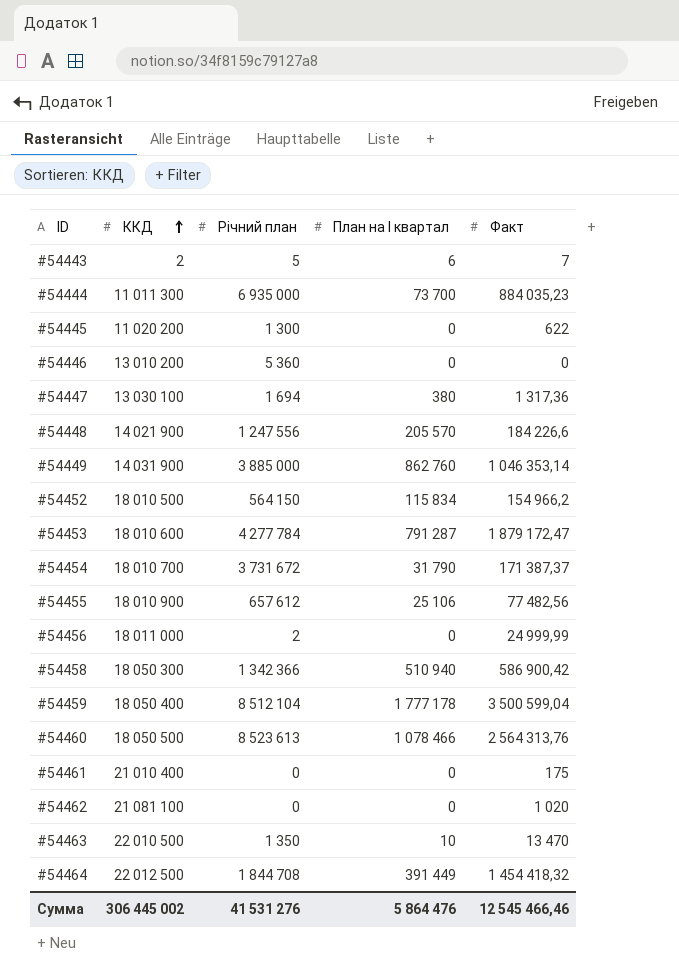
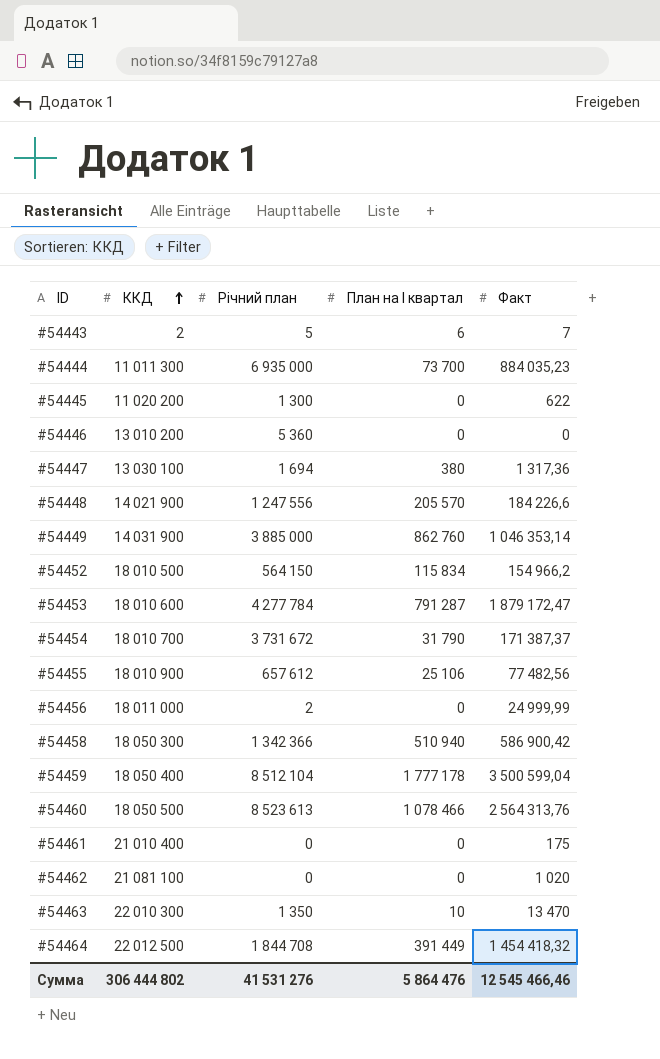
#54463 | ККД: 22 010 500 -> 22 010 300
Сумма | ККД: 306 445 002 -> 306 444 802

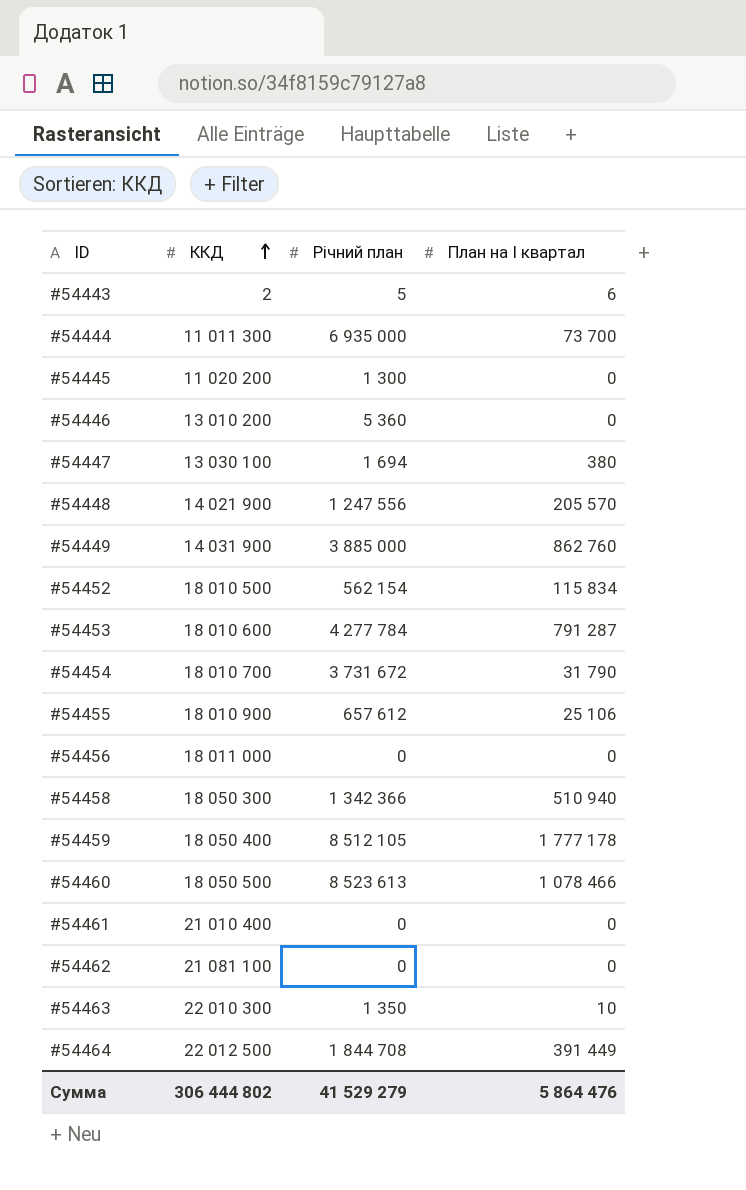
column Факт | position: 5 -> none
#54452 | Річний план: 564 150 -> 562 154
#54456 | Річний план: 2 -> 0
#54459 | Річний план: 8 512 104 -> 8 512 105
Сумма | Річний план: 41 531 276 -> 41 529 279

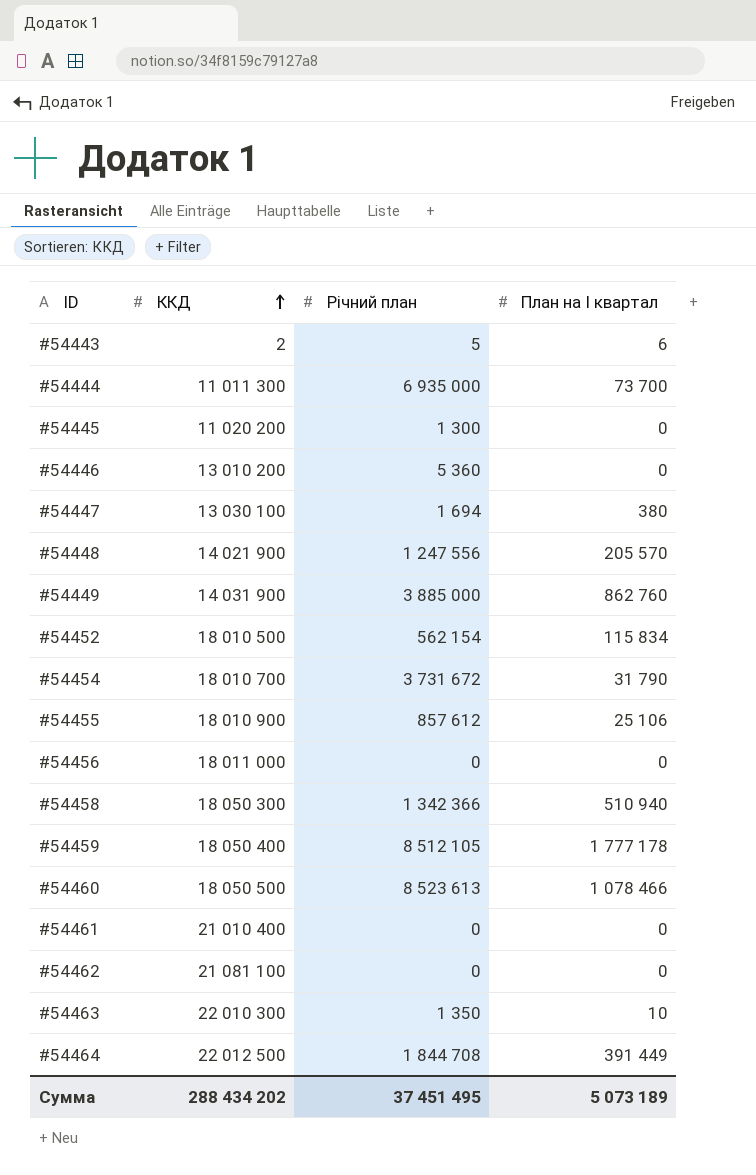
row #54453: 18 010 600 | 4 277 784 | 791 287 -> none
#54455 | Річний план: 657 612 -> 857 612
Сумма | ККД: 306 444 802 -> 288 434 202
Сумма | Річний план: 41 529 279 -> 37 451 495
Сумма | План на І квартал: 5 864 476 -> 5 073 189

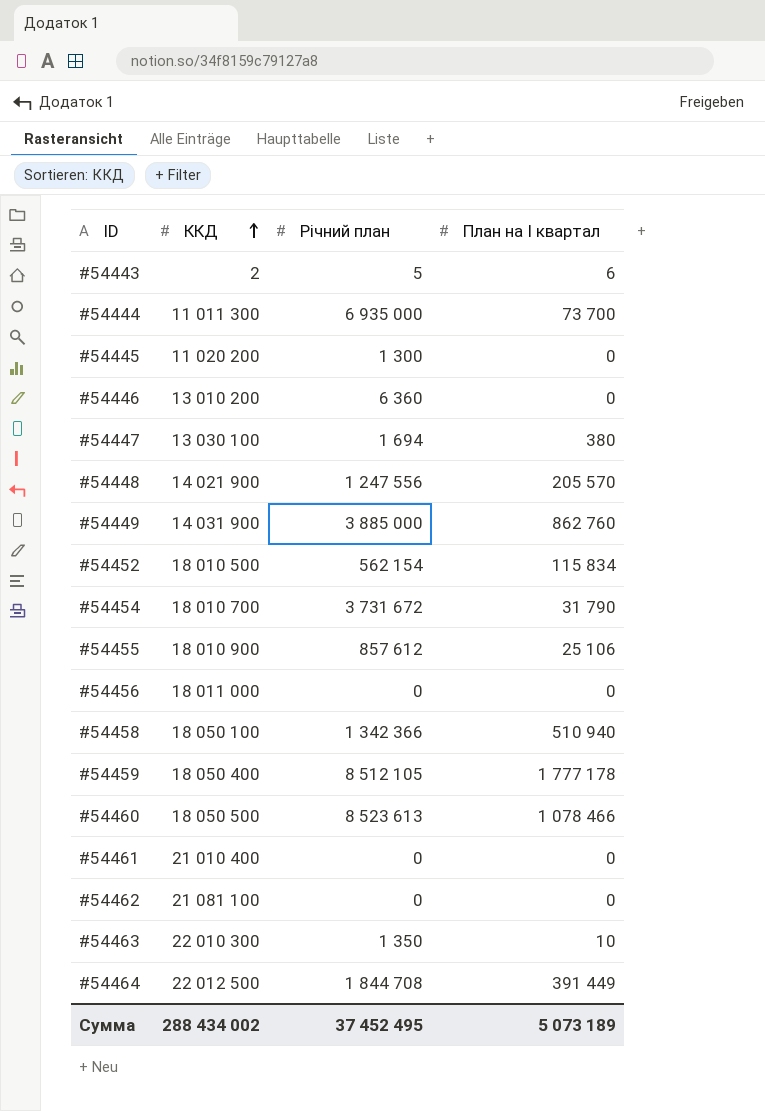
#54446 | Річний план: 5 360 -> 6 360
#54458 | ККД: 18 050 300 -> 18 050 100
Сумма | ККД: 288 434 202 -> 288 434 002
Сумма | Річний план: 37 451 495 -> 37 452 495

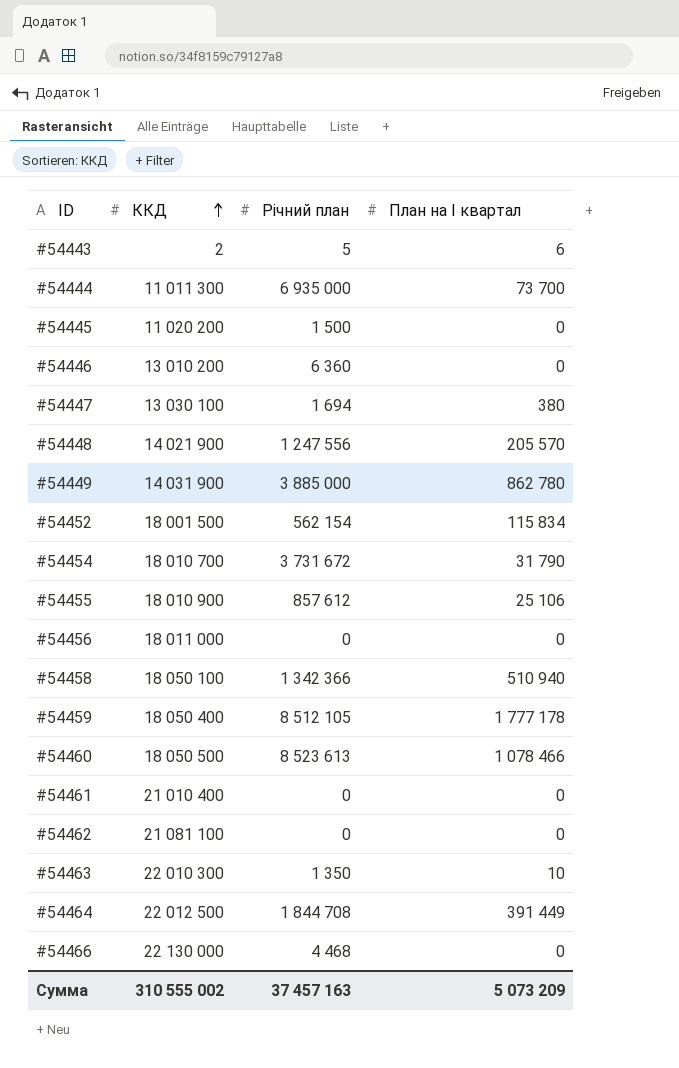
#54445 | Річний план: 1 300 -> 1 500
#54449 | План на І квартал: 862 760 -> 862 780
#54452 | ККД: 18 010 500 -> 18 001 500
row #54466: none -> 22 130 000 | 4 468 | 0
Сумма | ККД: 288 434 002 -> 310 555 002
Сумма | Річний план: 37 452 495 -> 37 457 163
Сумма | План на І квартал: 5 073 189 -> 5 073 209

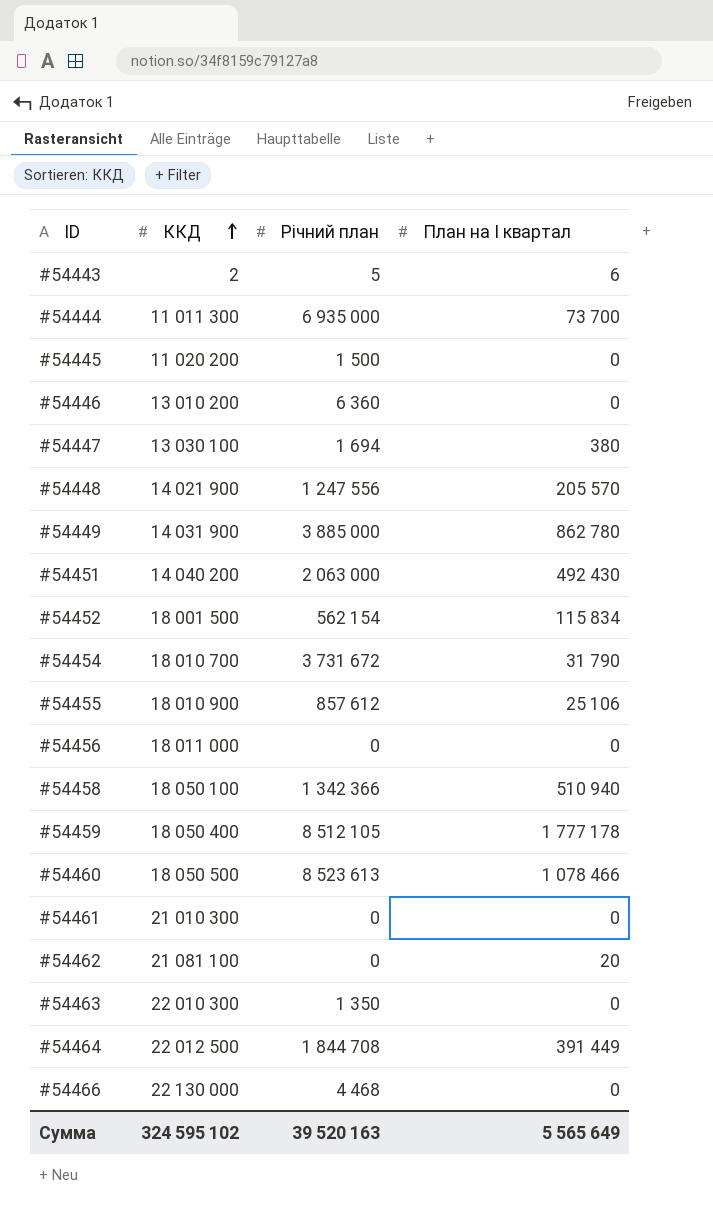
row #54451: none -> 14 040 200 | 2 063 000 | 492 430
#54461 | ККД: 21 010 400 -> 21 010 300
#54462 | План на І квартал: 0 -> 20
#54463 | План на І квартал: 10 -> 0
Сумма | ККД: 310 555 002 -> 324 595 102
Сумма | Річний план: 37 457 163 -> 39 520 163
Сумма | План на І квартал: 5 073 209 -> 5 565 649

